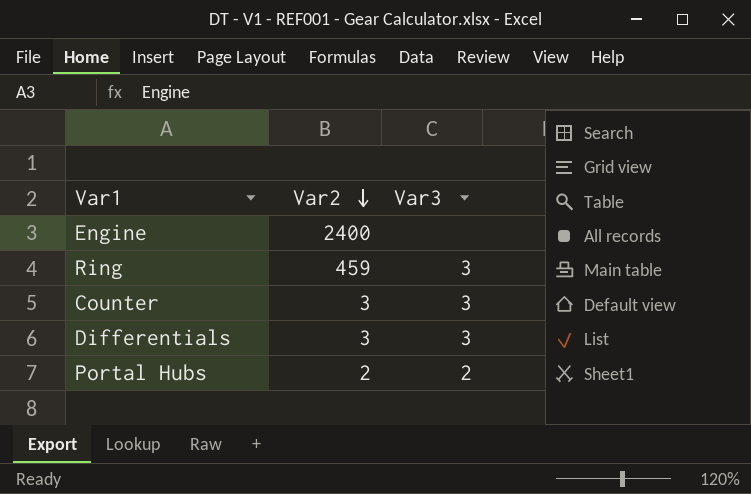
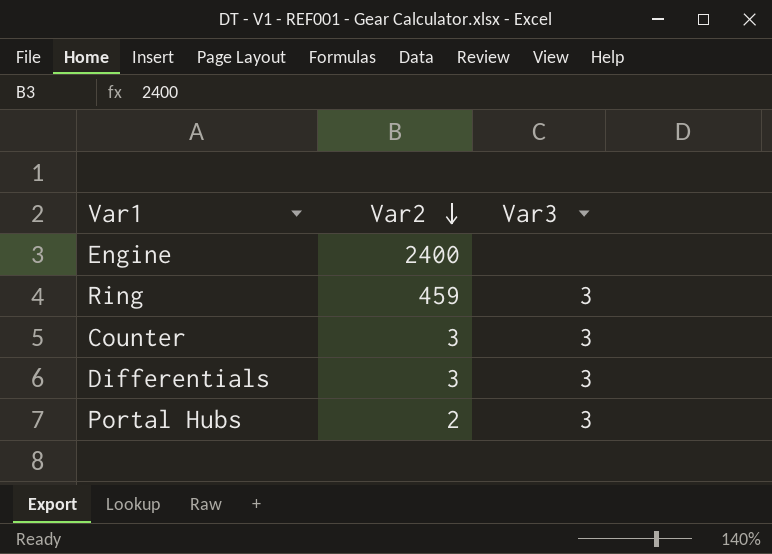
Portal Hubs | Var3: 2 -> 3

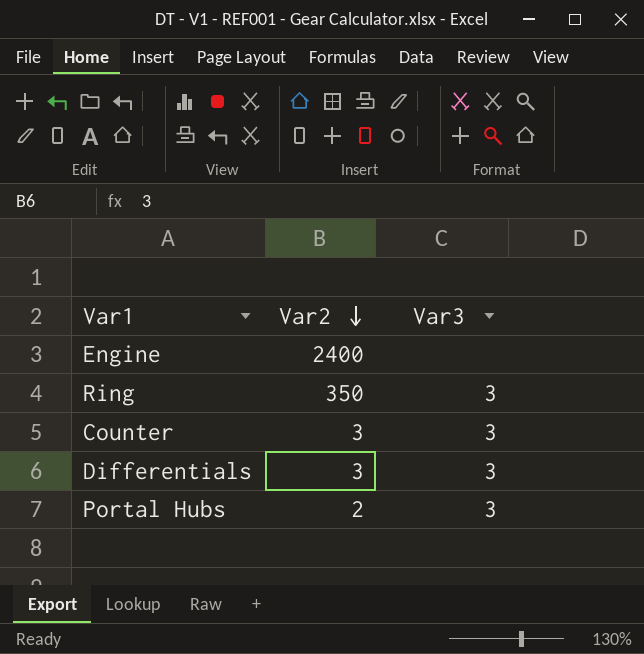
Ring | Var2: 459 -> 350

